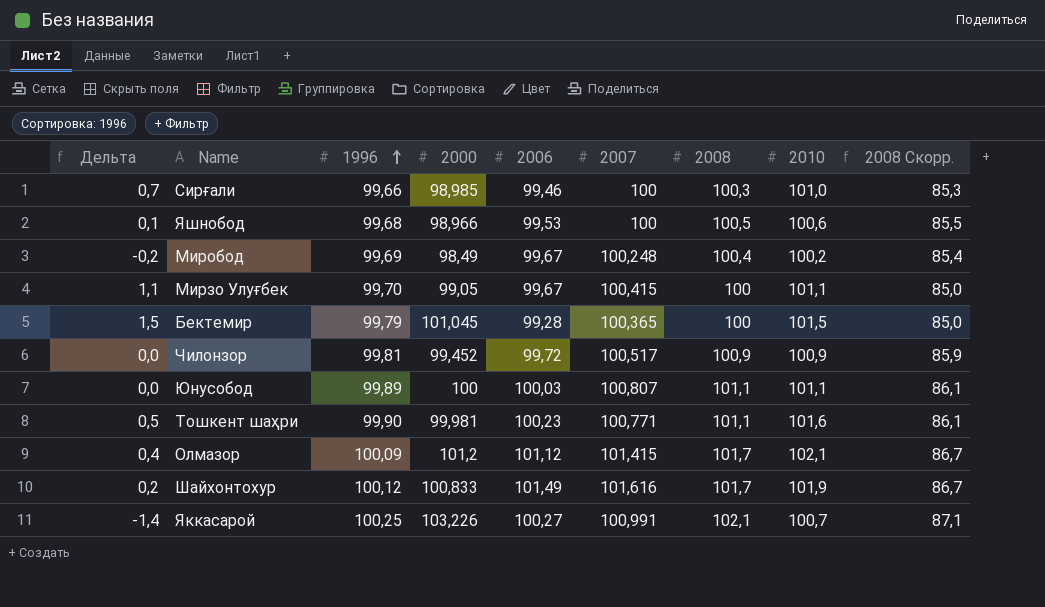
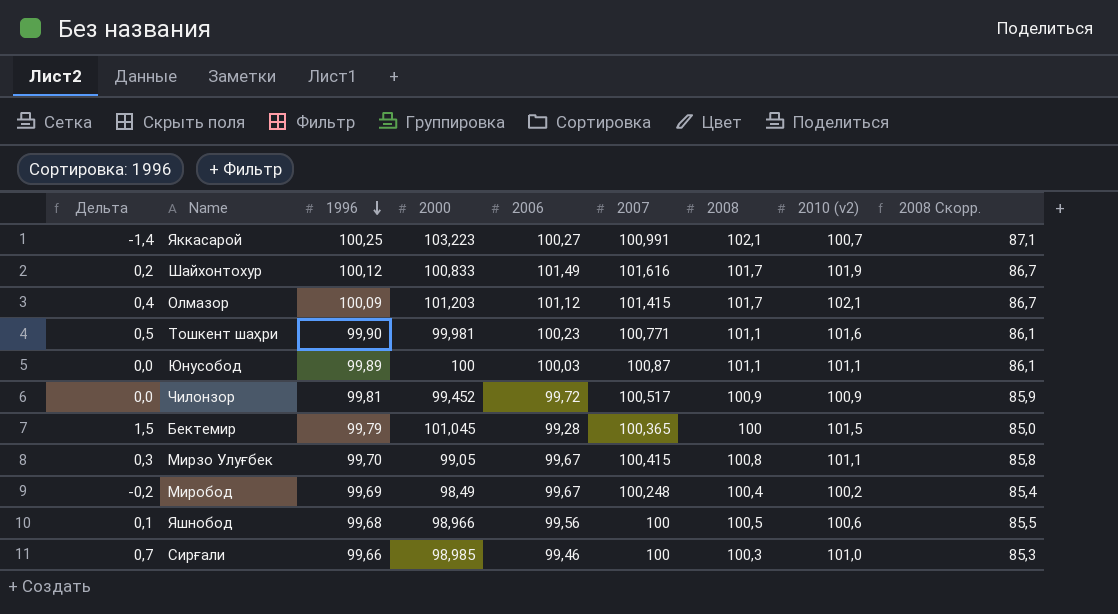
row order: 1996 ascending -> 1996 descending
column name: 2010 -> 2010 (v2)
Яккасарой | 2000: 103,226 -> 103,223
Олмазор | 2000: 101,2 -> 101,203
Юнусобод | 2007: 100,807 -> 100,87
Мирзо Улуғбек | Дельта: 1,1 -> 0,3
Мирзо Улуғбек | 2008: 100 -> 100,8
Мирзо Улуғбек | 2008 Скорр.: 85,0 -> 85,8
Яшнобод | 2006: 99,53 -> 99,56

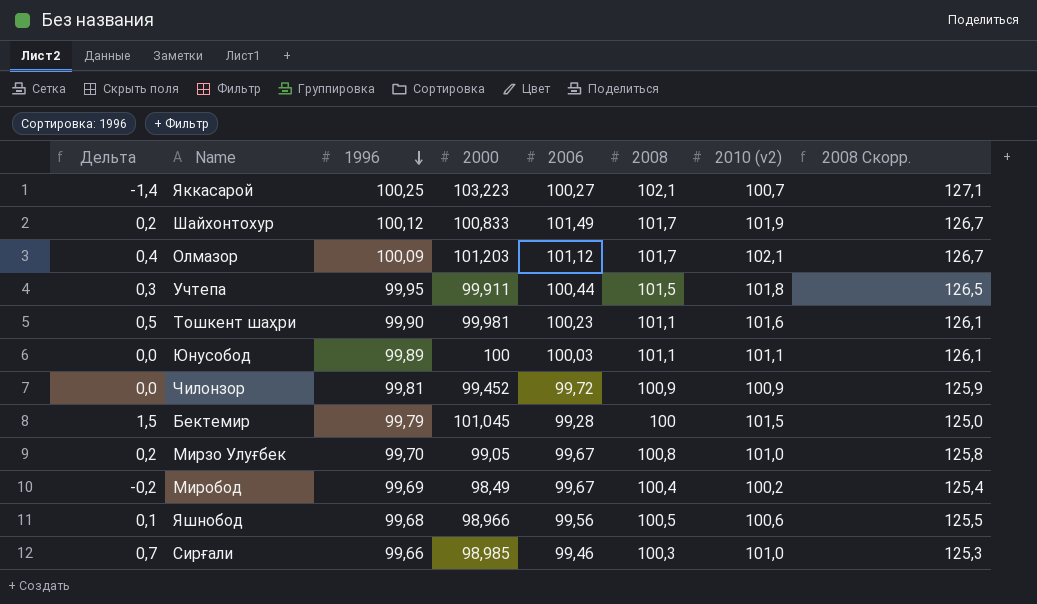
column 2007 | position: 6 -> none
column 2008 Скорр. | formula: [2008] - 15 -> [2008] + 25
row Учтепа: none -> 0,3 | 99,95 | 99,911 | 100,44 | 101,5 | 101,8 | 126,5
Мирзо Улуғбек | Дельта: 0,3 -> 0,2
Мирзо Улуғбек | 2010 (v2): 101,1 -> 101,0

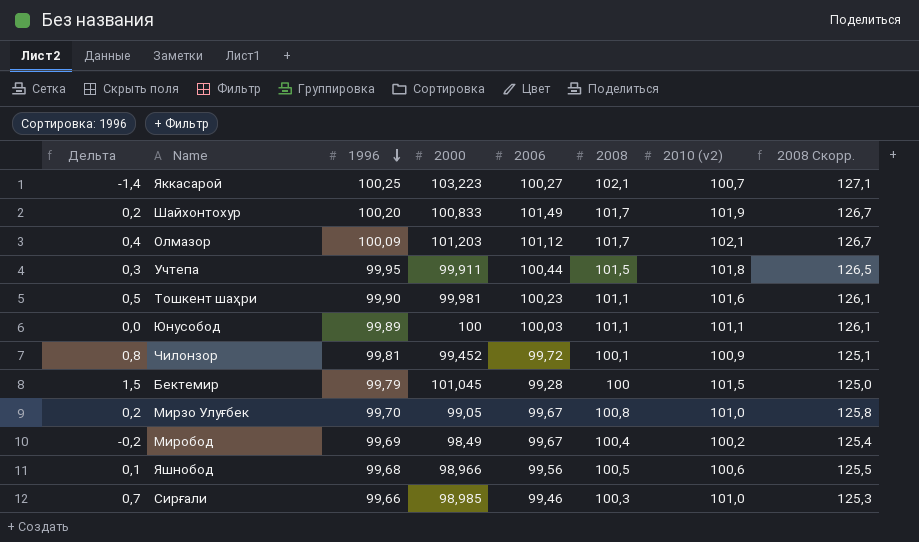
Шайхонтохур | 1996: 100,12 -> 100,20
Чилонзор | Дельта: 0,0 -> 0,8
Чилонзор | 2008: 100,9 -> 100,1
Чилонзор | 2008 Скорр.: 125,9 -> 125,1

